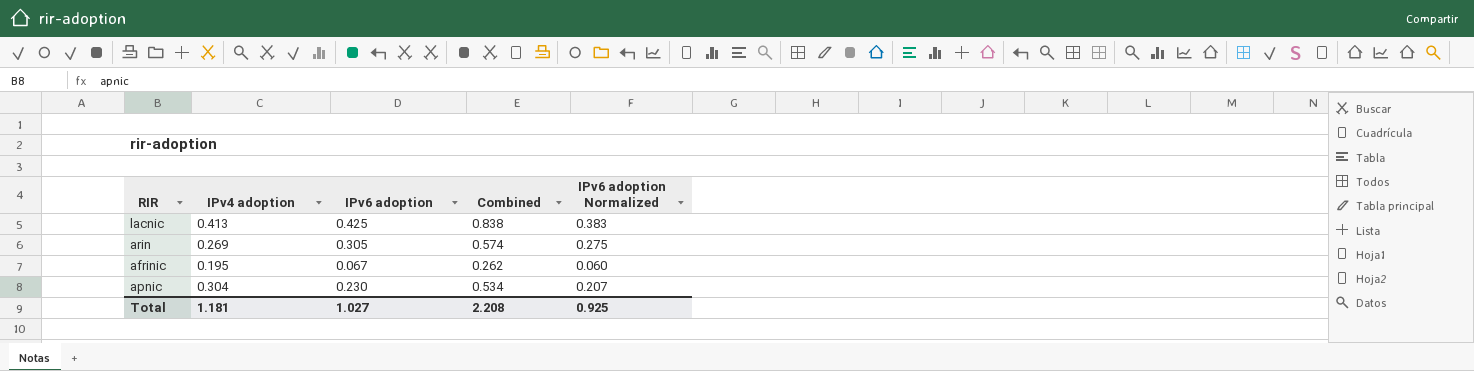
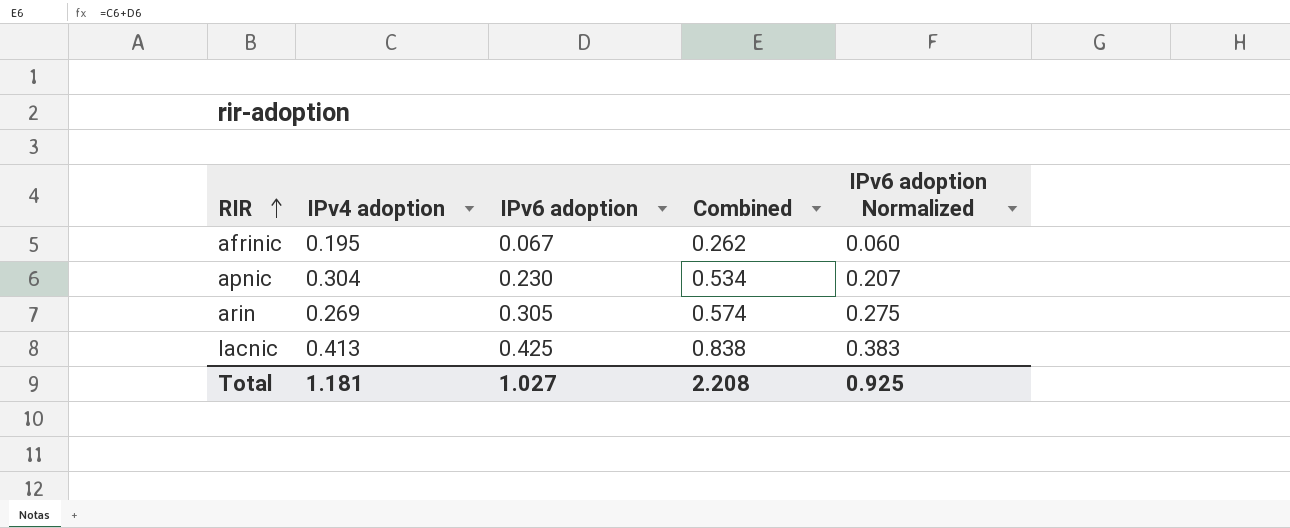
row order: none -> RIR ascending

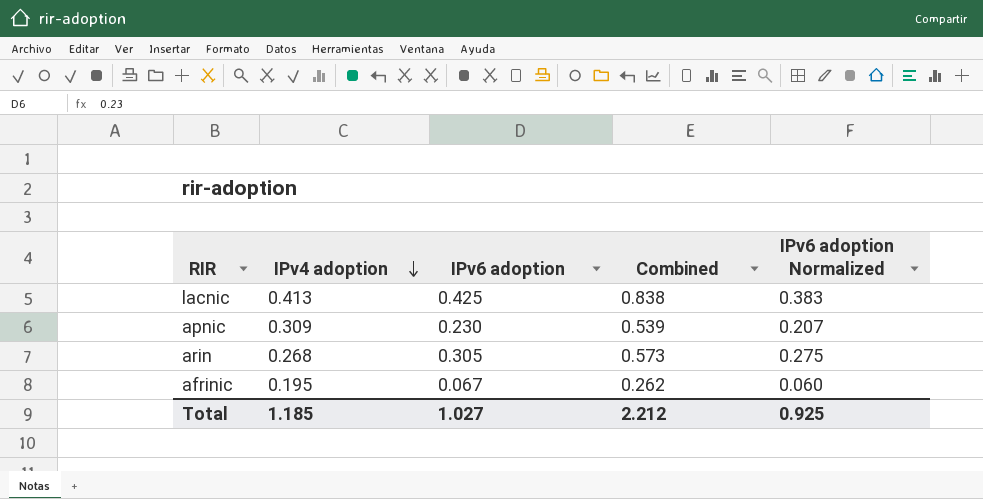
row order: RIR ascending -> IPv4 adoption descending
apnic | IPv4 adoption: 0.304 -> 0.309
apnic | Combined: 0.534 -> 0.539
arin | IPv4 adoption: 0.269 -> 0.268
arin | Combined: 0.574 -> 0.573
Total | IPv4 adoption: 1.181 -> 1.185
Total | Combined: 2.208 -> 2.212

